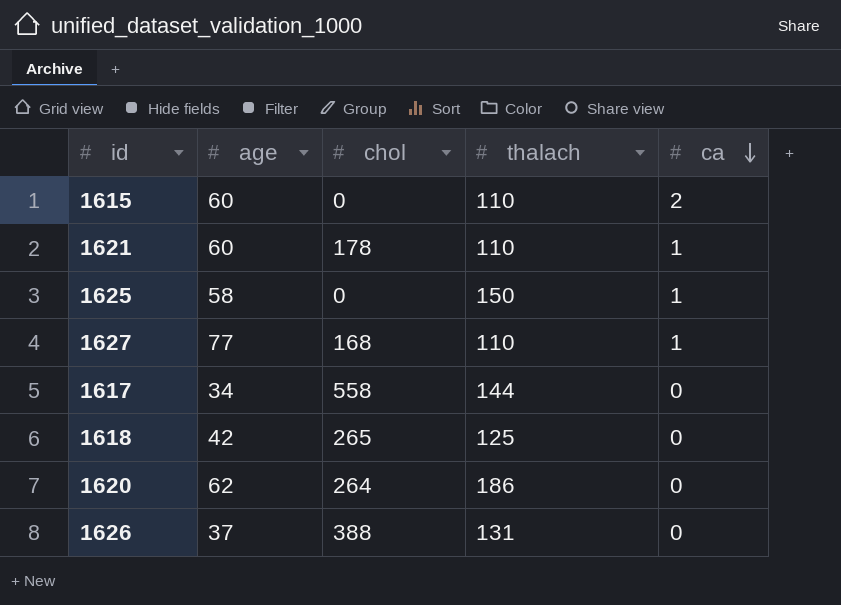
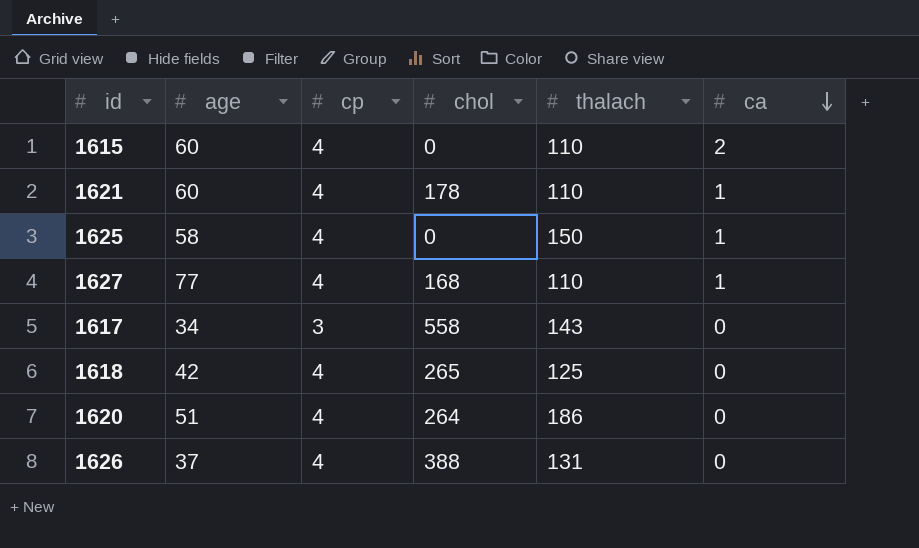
column cp | position: none -> 3
1617 | thalach: 144 -> 143
1620 | age: 62 -> 51

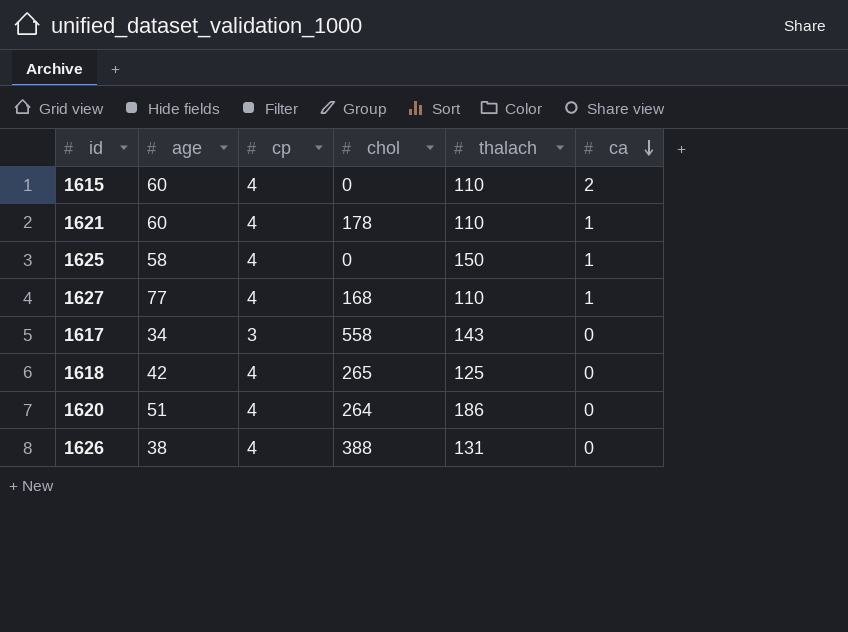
1626 | age: 37 -> 38

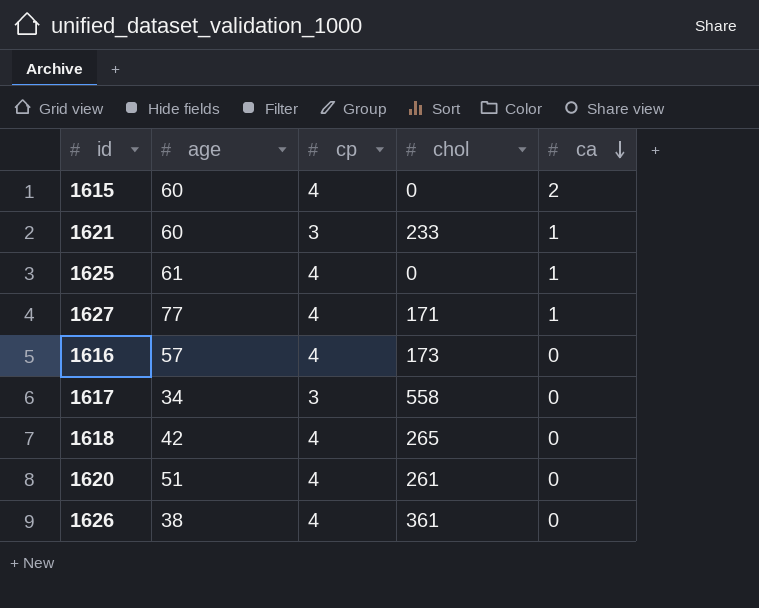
column thalach | position: 5 -> none
1621 | cp: 4 -> 3
1621 | chol: 178 -> 233
1625 | age: 58 -> 61
1627 | chol: 168 -> 171
row 1616: none -> 57 | 4 | 173 | 0
1620 | chol: 264 -> 261
1626 | chol: 388 -> 361

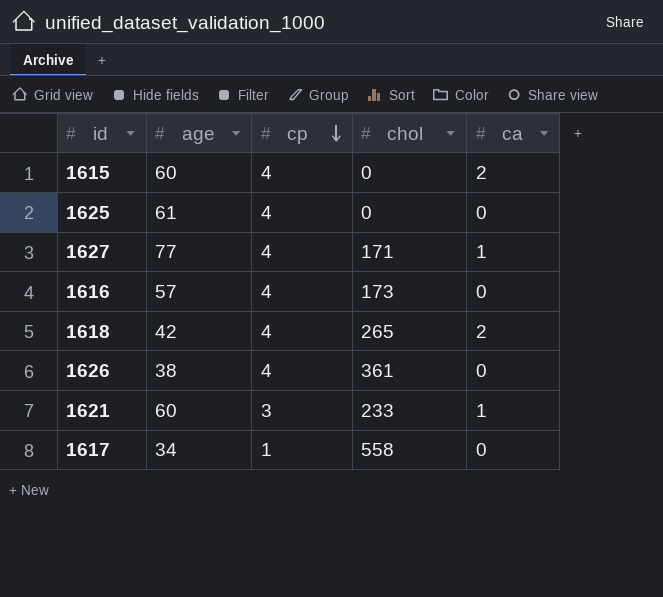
row order: ca descending -> cp descending
row 1620: 51 | 4 | 261 | 0 -> none
1625 | ca: 1 -> 0
1618 | ca: 0 -> 2
1617 | cp: 3 -> 1

